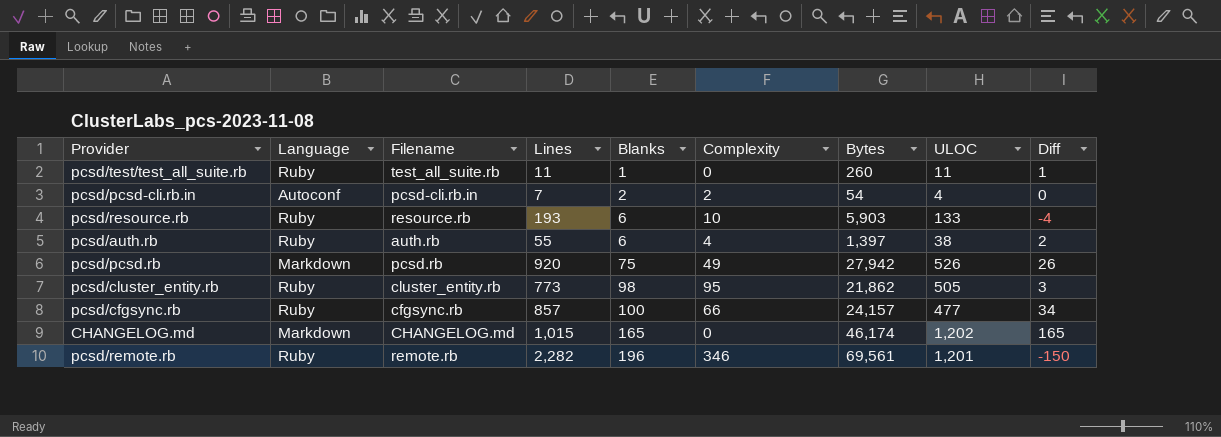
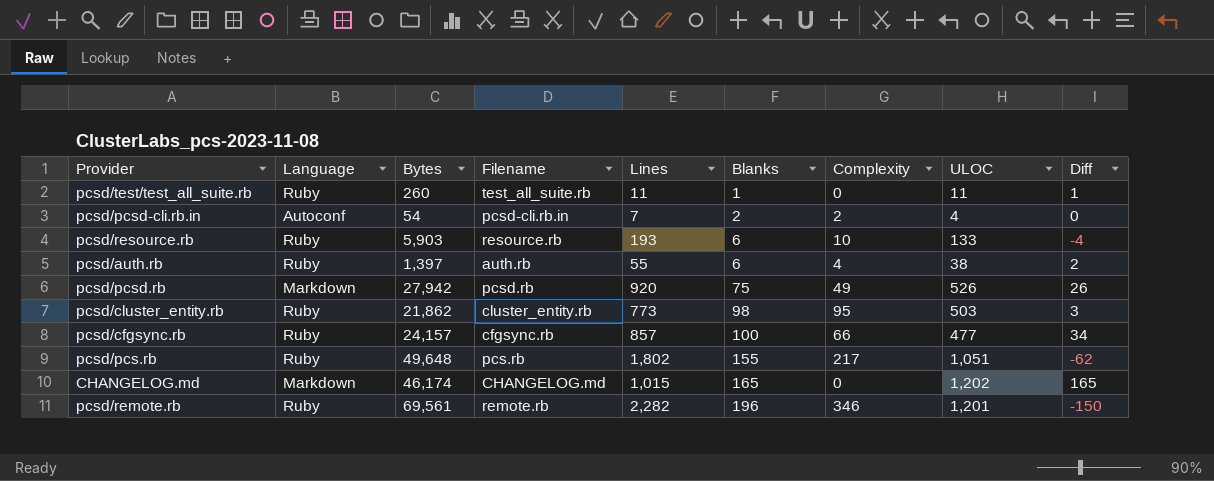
column Bytes | position: 7 -> 3
pcsd/cluster_entity.rb | ULOC: 505 -> 503
row pcsd/pcs.rb: none -> Ruby | 49,648 | pcs.rb | 1,802 | 155 | 217 | 1,051 | -62

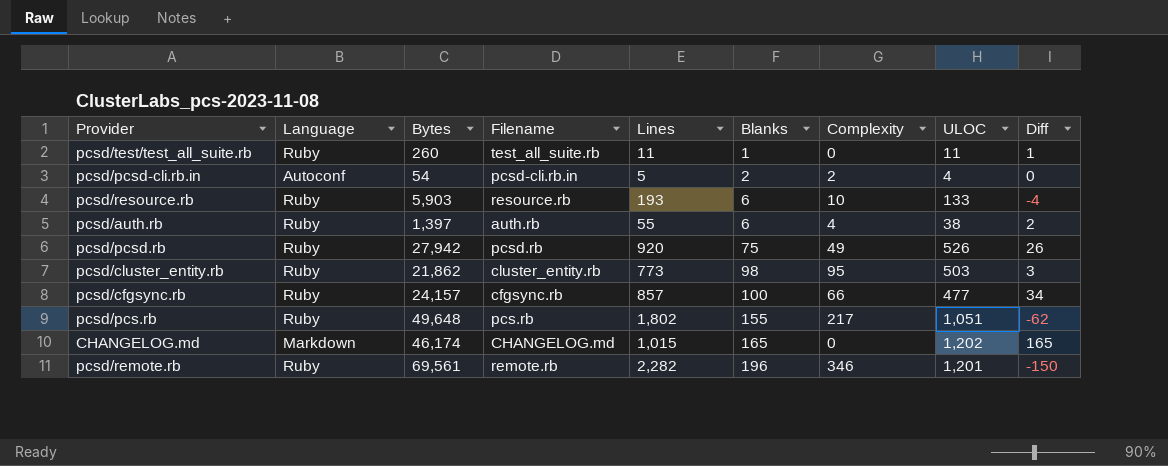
pcsd/pcsd-cli.rb.in | Lines: 7 -> 5
pcsd/pcsd.rb | Language: Markdown -> Ruby

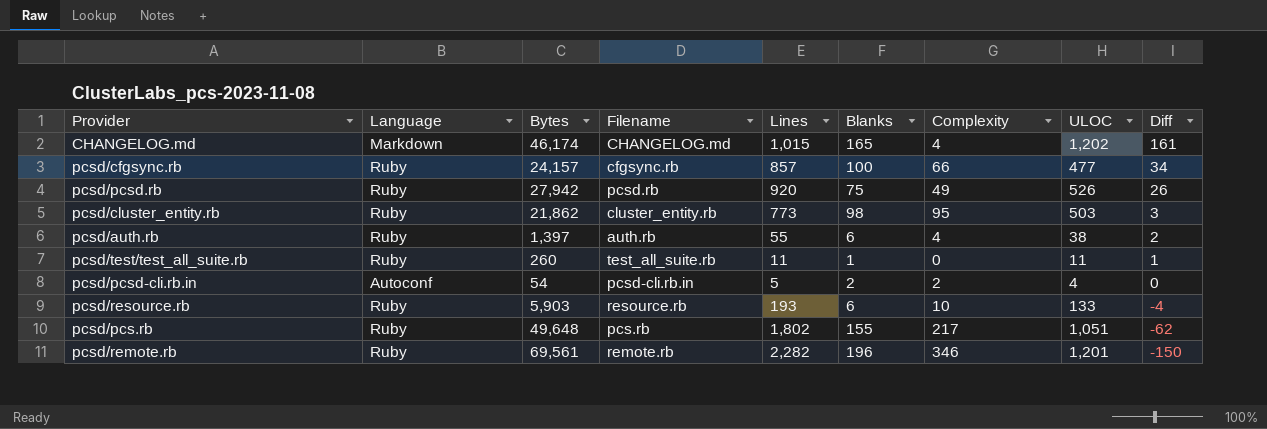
row order: Blanks ascending -> Diff descending
CHANGELOG.md | Complexity: 0 -> 4
CHANGELOG.md | Diff: 165 -> 161

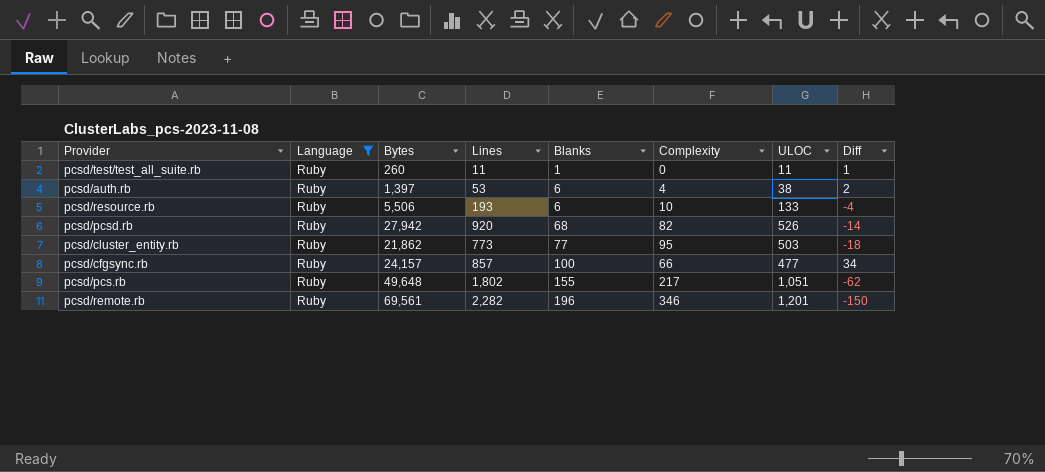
filter: none -> Language = Ruby
row order: Diff descending -> Blanks ascending
column Filename | position: 4 -> none
pcsd/auth.rb | Lines: 55 -> 53
pcsd/resource.rb | Bytes: 5,903 -> 5,506
pcsd/pcsd.rb | Blanks: 75 -> 68
pcsd/pcsd.rb | Complexity: 49 -> 82
pcsd/pcsd.rb | Diff: 26 -> -14
pcsd/cluster_entity.rb | Blanks: 98 -> 77
pcsd/cluster_entity.rb | Diff: 3 -> -18

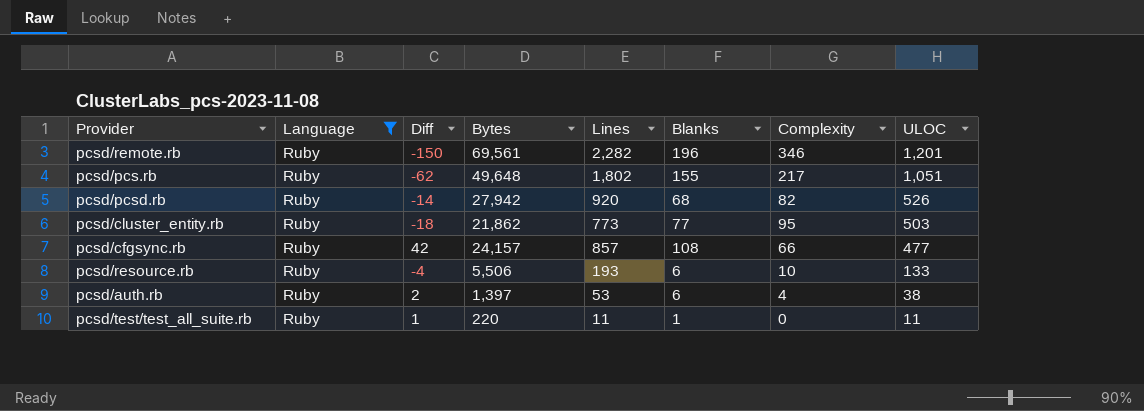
row order: Blanks ascending -> ULOC descending
column Diff | position: 8 -> 3
pcsd/cfgsync.rb | Diff: 34 -> 42
pcsd/cfgsync.rb | Blanks: 100 -> 108
pcsd/test/test_all_suite.rb | Bytes: 260 -> 220

